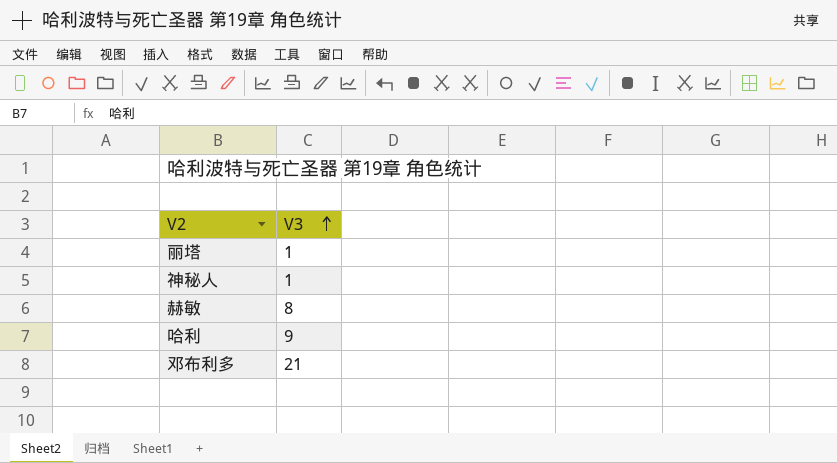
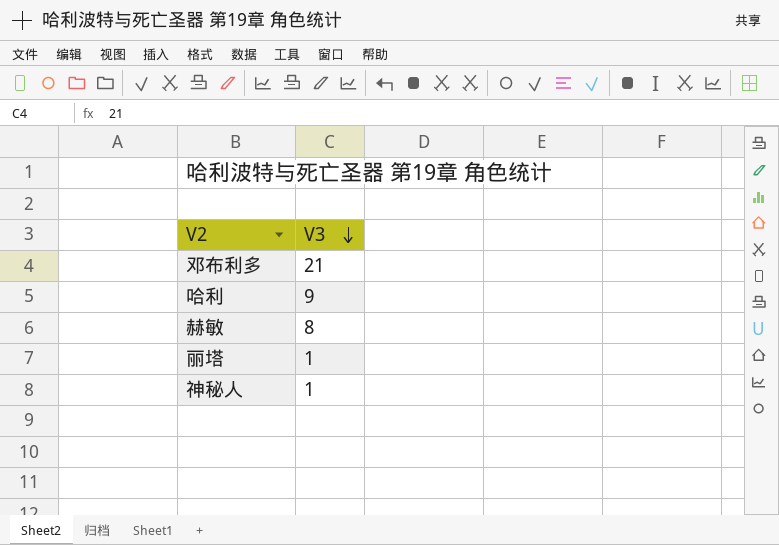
row order: V3 ascending -> V3 descending

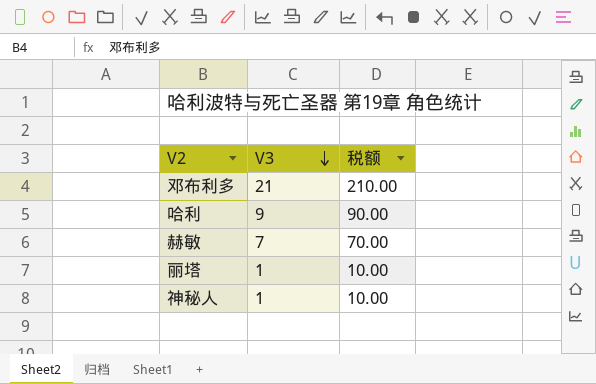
column 税额 | formula: none -> [V3] * 10
赫敏 | V3: 8 -> 7

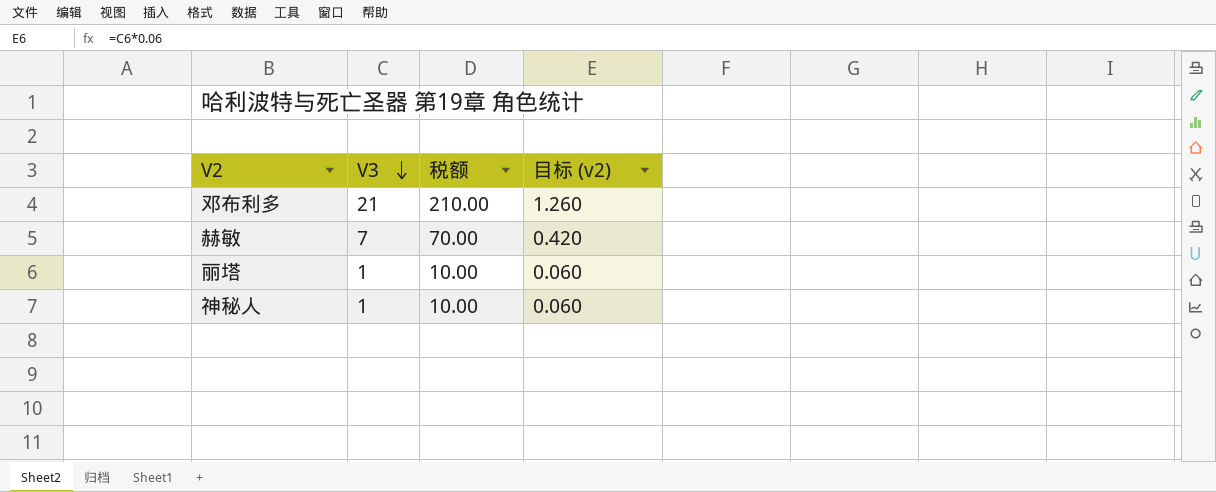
column 目标 (v2) | formula: none -> [V3] * 0.06
row 哈利: 9 | 90.00 -> none

